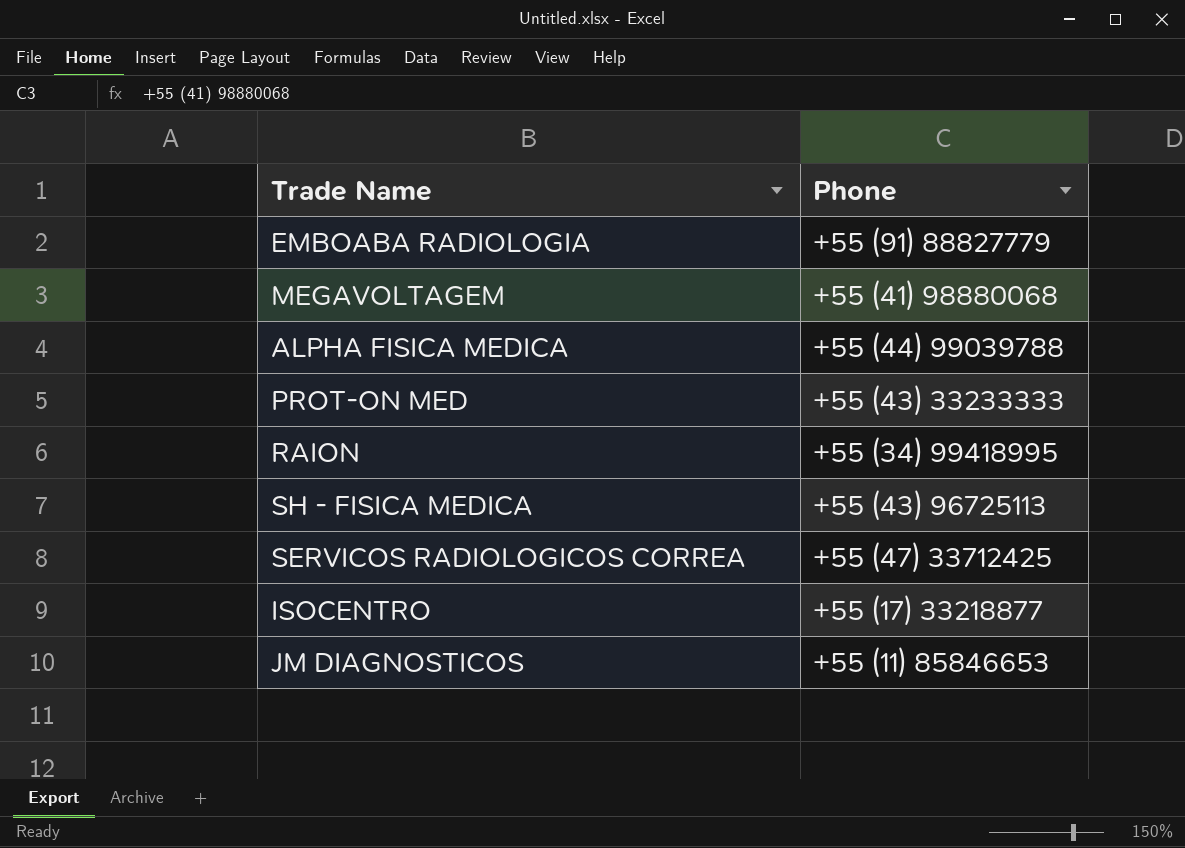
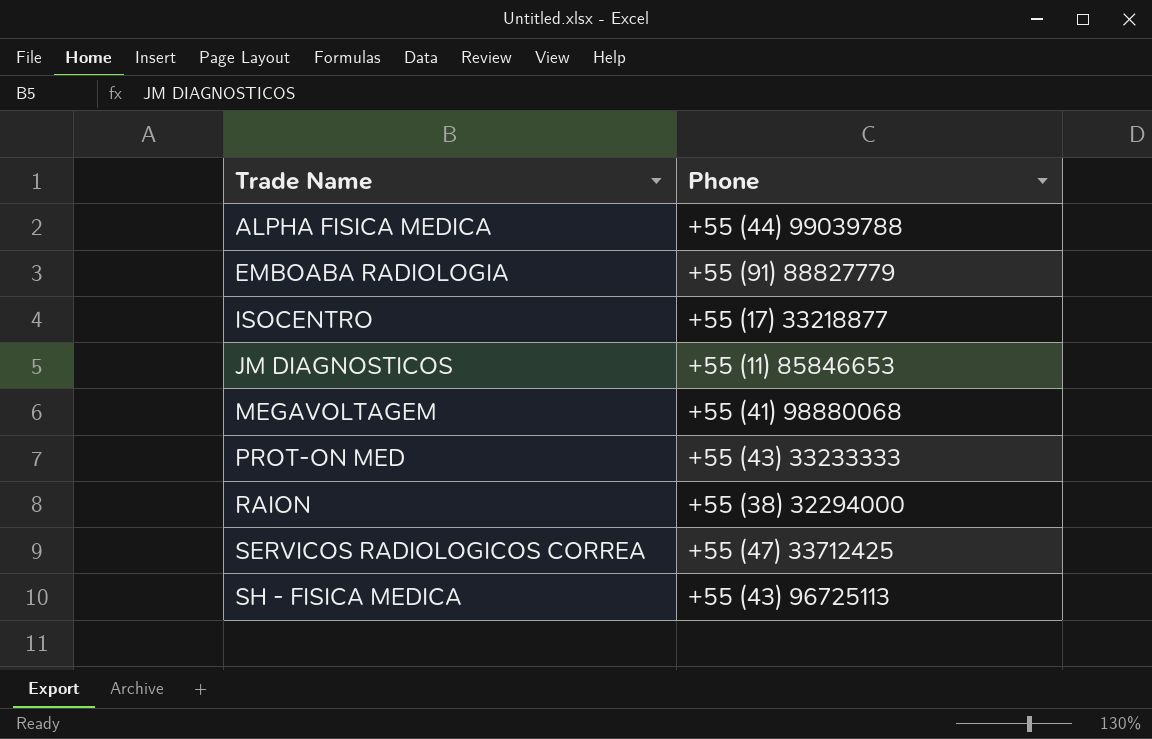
row order: none -> Trade Name ascending
RAION | Phone: +55 (34) 99418995 -> +55 (38) 32294000

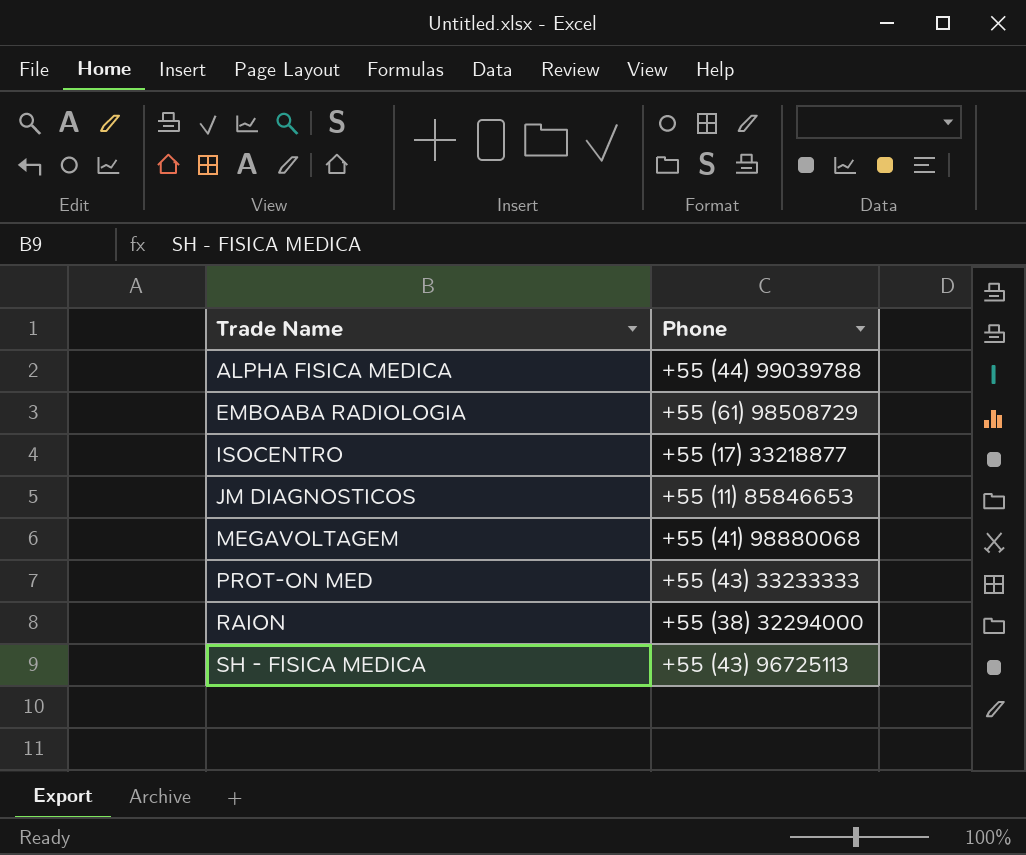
row SERVICOS RADIOLOGICOS CORREA: +55 (47) 33712425 -> none
EMBOABA RADIOLOGIA | Phone: +55 (91) 88827779 -> +55 (61) 98508729

